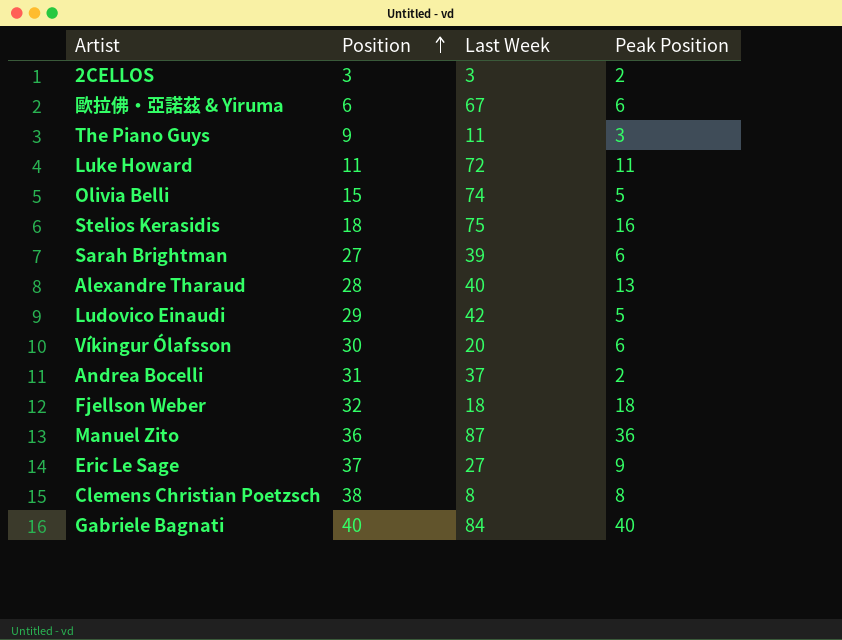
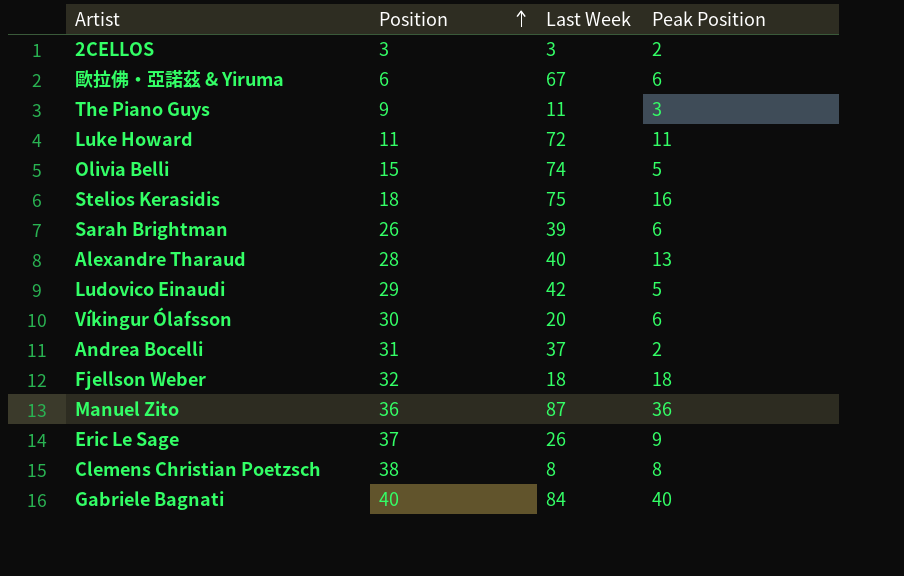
Sarah Brightman | Position: 27 -> 26
Eric Le Sage | Last Week: 27 -> 26

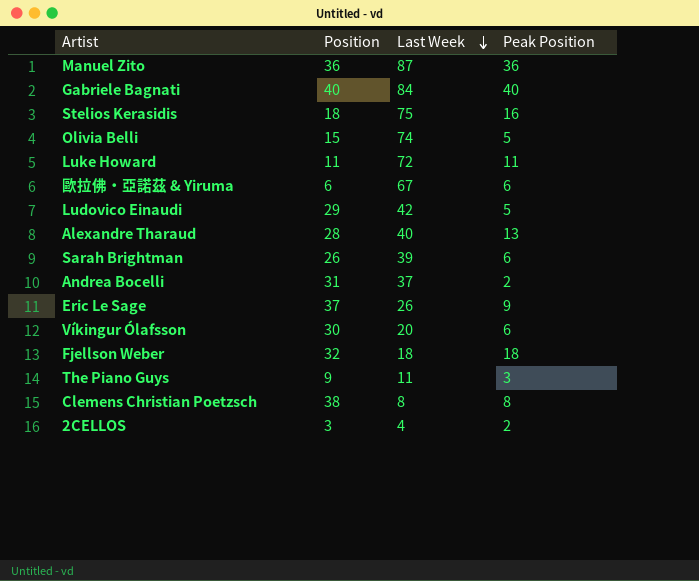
row order: Position ascending -> Last Week descending
2CELLOS | Last Week: 3 -> 4

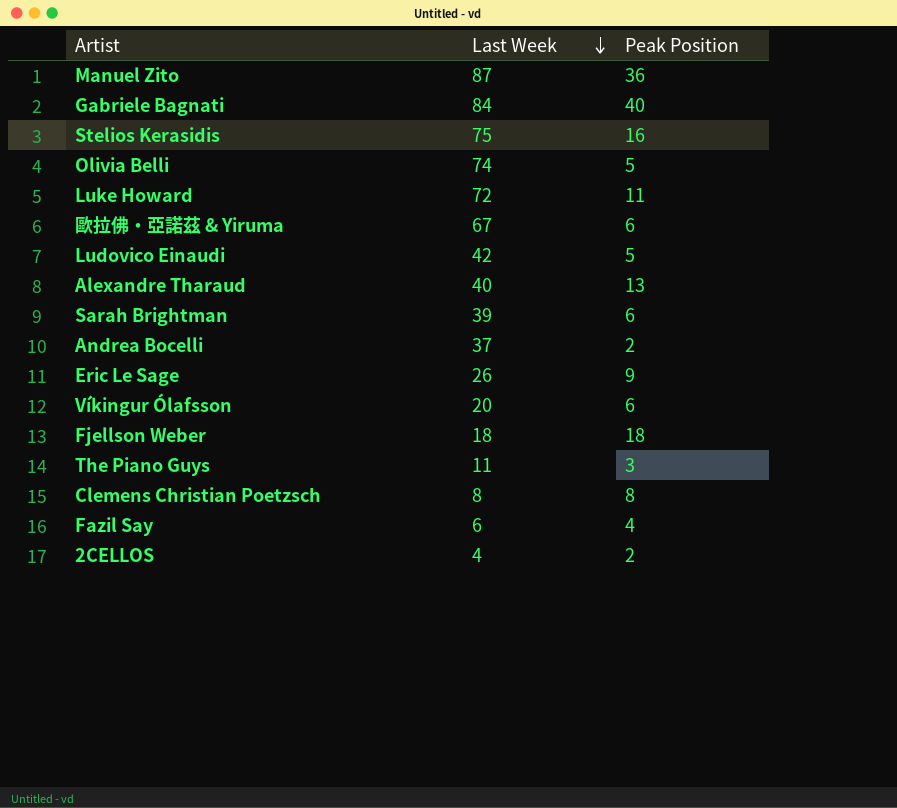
column Position | position: 2 -> none
row Fazil Say: none -> 6 | 4

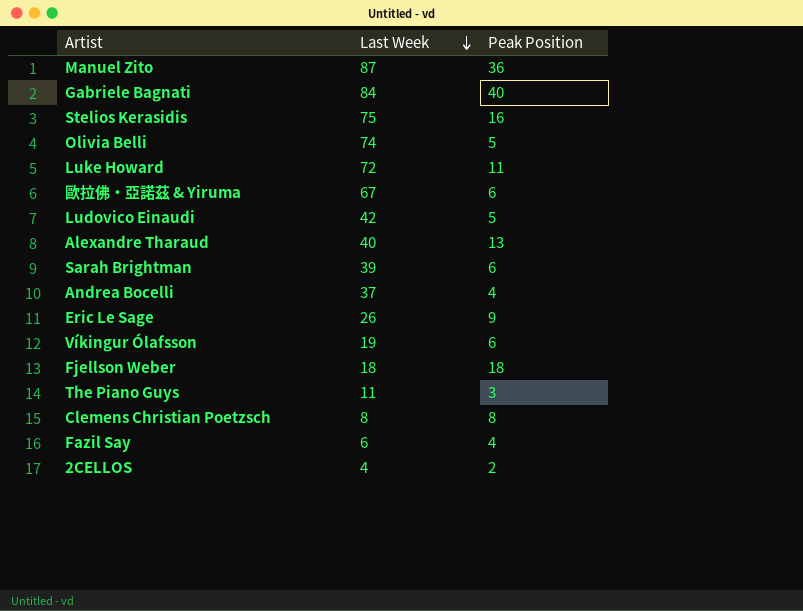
Andrea Bocelli | Peak Position: 2 -> 4
Víkingur Ólafsson | Last Week: 20 -> 19

